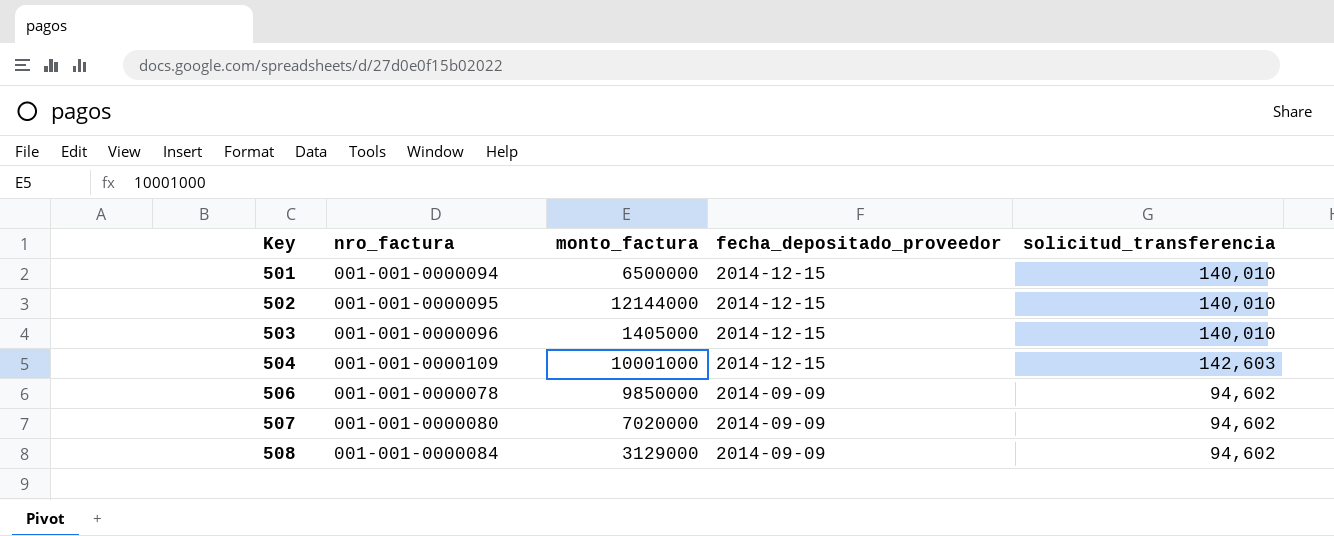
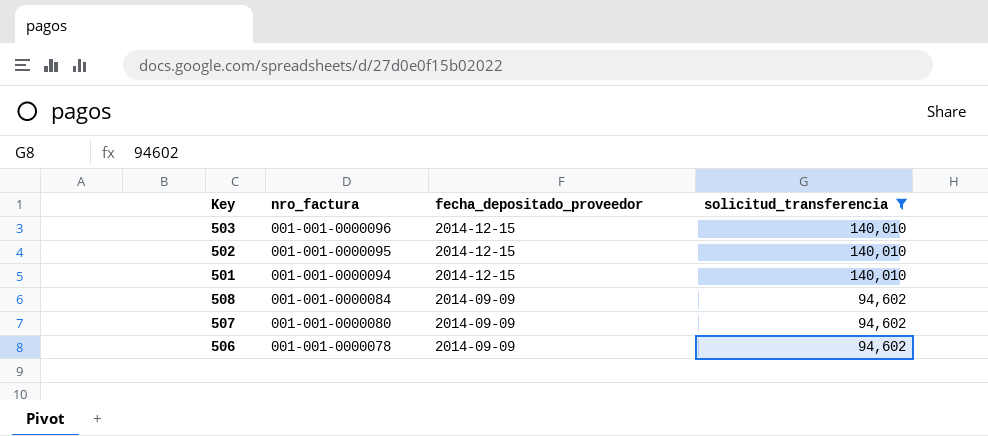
filter: none -> solicitud_transferencia != 142,603
row order: Key ascending -> nro_factura descending
column monto_factura | position: 3 -> none

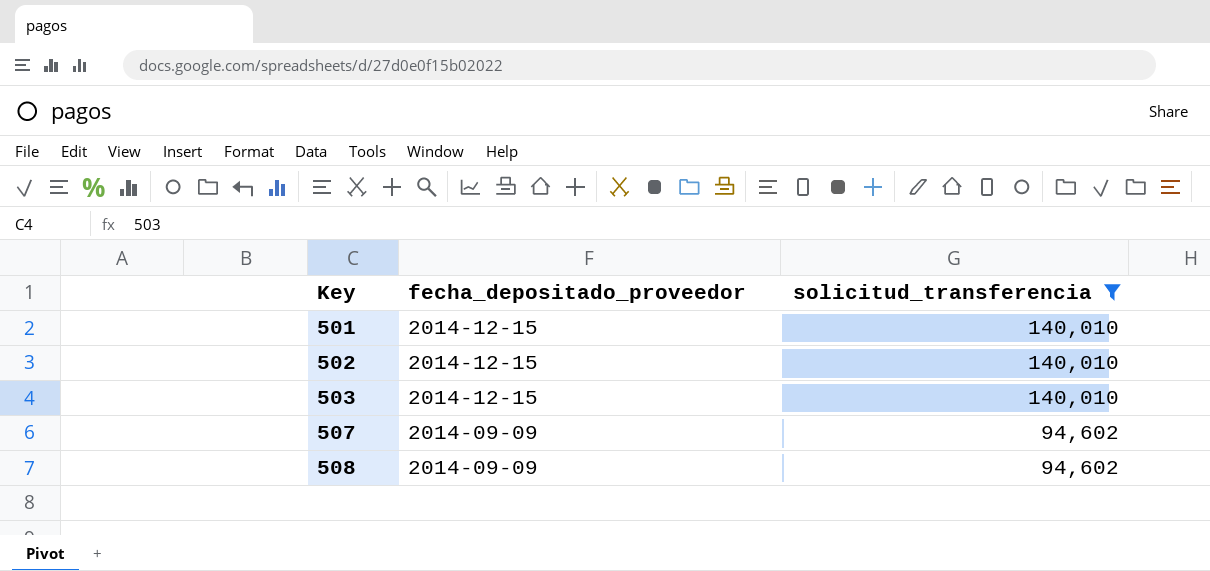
row order: nro_factura descending -> Key ascending
column nro_factura | position: 2 -> none
row 506: 001-001-0000078 | 2014-09-09 | 94,602 -> none

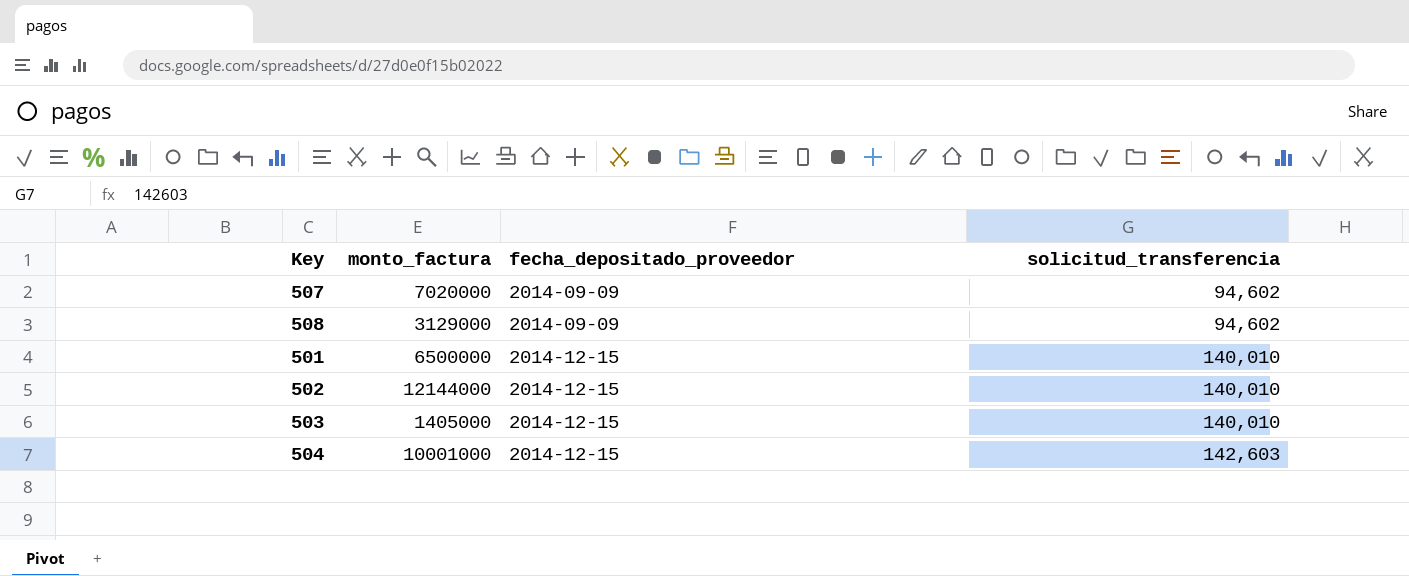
filter: solicitud_transferencia != 142,603 -> none
row order: Key ascending -> fecha_depositado_proveedor ascending
column monto_factura | position: none -> 2

